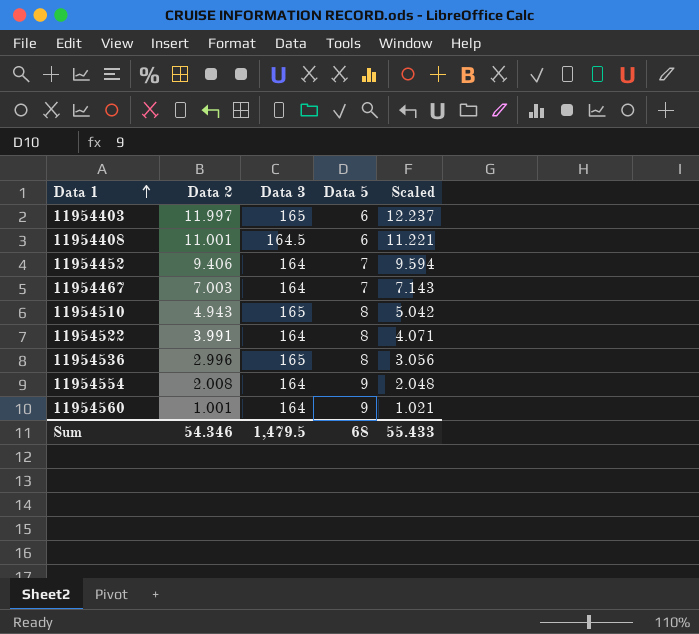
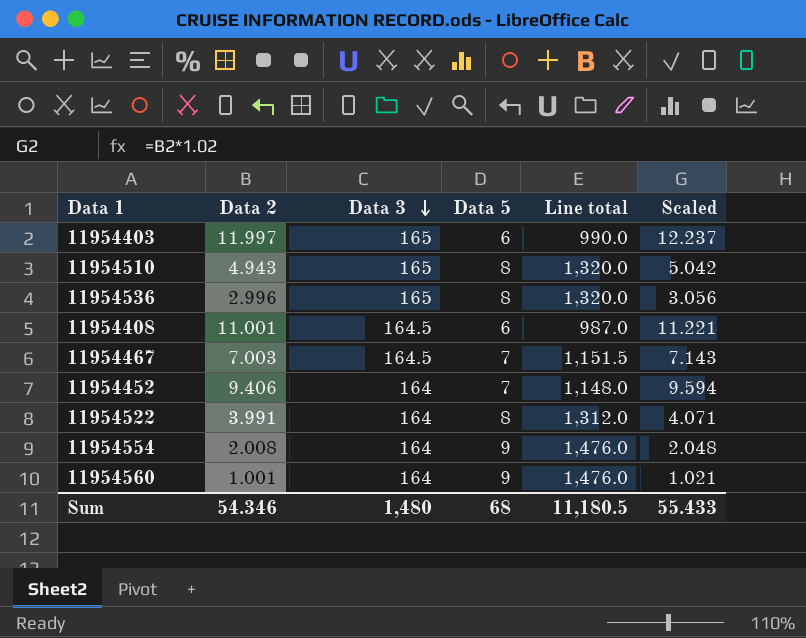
row order: Data 1 ascending -> Data 3 descending
column Line total | formula: none -> [Data 3] * [Data 5]
11954467 | Data 3: 164 -> 164.5
Sum | Data 3: 1,479.5 -> 1,480

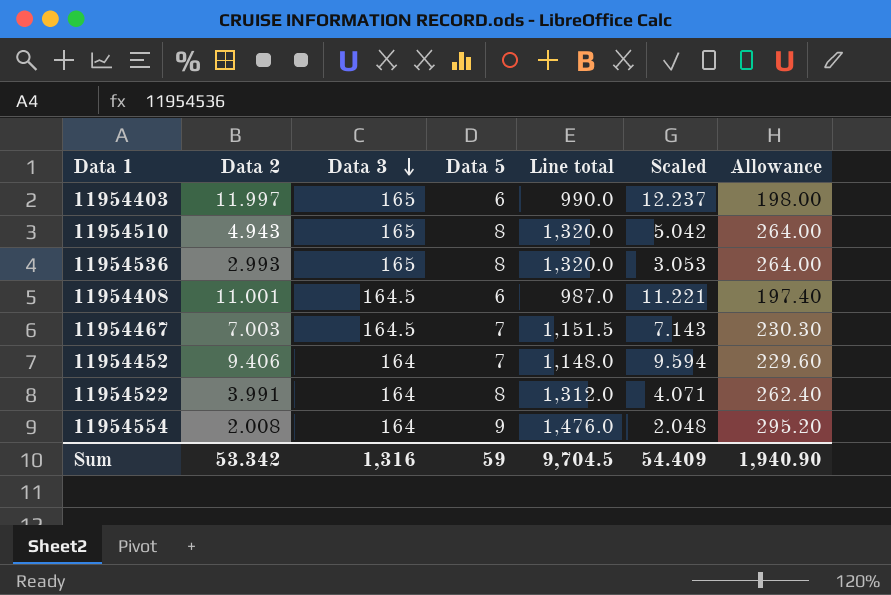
column Allowance | formula: none -> [Line total] * 0.2
row 11954560: 1.001 | 164 | 9 | 1,476.0 | 1.021 -> none
11954536 | Data 2: 2.996 -> 2.993
11954536 | Scaled: 3.056 -> 3.053
Sum | Data 2: 54.346 -> 53.342
Sum | Data 3: 1,480 -> 1,316
Sum | Data 5: 68 -> 59
Sum | Line total: 11,180.5 -> 9,704.5
Sum | Scaled: 55.433 -> 54.409

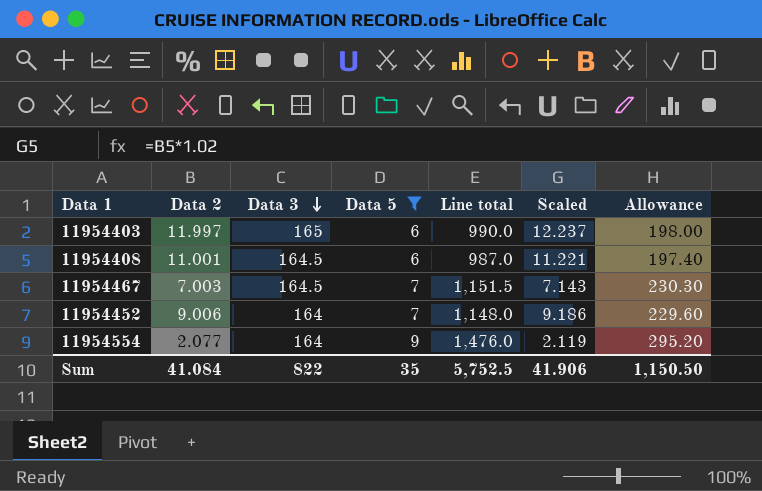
filter: none -> Data 5 != 8
11954452 | Data 2: 9.406 -> 9.006
11954452 | Scaled: 9.594 -> 9.186
11954554 | Data 2: 2.008 -> 2.077
11954554 | Scaled: 2.048 -> 2.119
Sum | Data 2: 53.342 -> 41.084
Sum | Data 3: 1,316 -> 822
Sum | Data 5: 59 -> 35
Sum | Line total: 9,704.5 -> 5,752.5
Sum | Scaled: 54.409 -> 41.906
Sum | Allowance: 1,940.90 -> 1,150.50

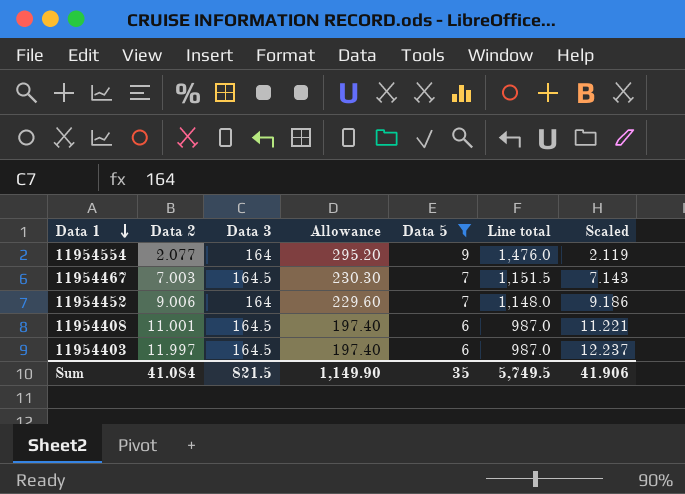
row order: Data 3 descending -> Data 1 descending
column Allowance | position: 7 -> 4
11954403 | Data 3: 165 -> 164.5
11954403 | Allowance: 198.00 -> 197.40
11954403 | Line total: 990.0 -> 987.0
Sum | Data 3: 822 -> 821.5
Sum | Allowance: 1,150.50 -> 1,149.90
Sum | Line total: 5,752.5 -> 5,749.5

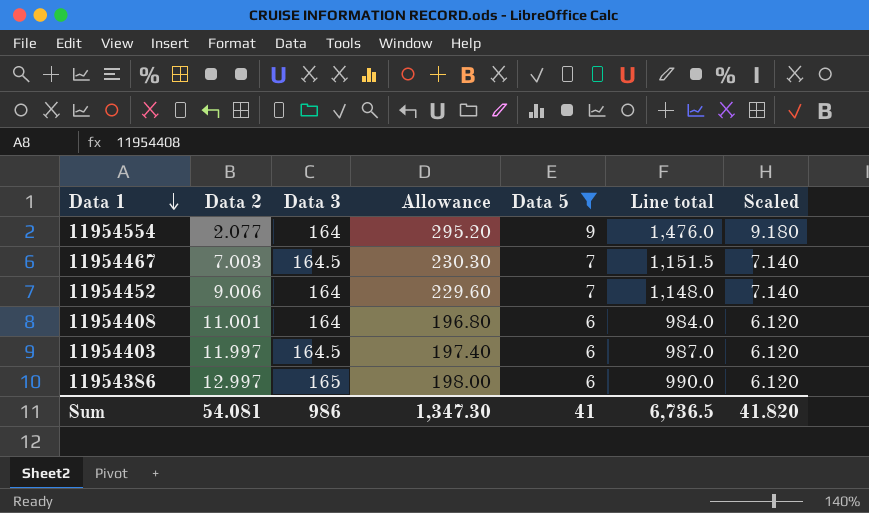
column Scaled | formula: [Data 2] * 1.02 -> [Data 5] * 1.02
11954408 | Data 3: 164.5 -> 164
11954408 | Allowance: 197.40 -> 196.80
11954408 | Line total: 987.0 -> 984.0
row 11954386: none -> 12.997 | 165 | 198.00 | 6 | 990.0 | 6.120
Sum | Data 2: 41.084 -> 54.081
Sum | Data 3: 821.5 -> 986
Sum | Allowance: 1,149.90 -> 1,347.30
Sum | Data 5: 35 -> 41
Sum | Line total: 5,749.5 -> 6,736.5
Sum | Scaled: 41.906 -> 41.820

